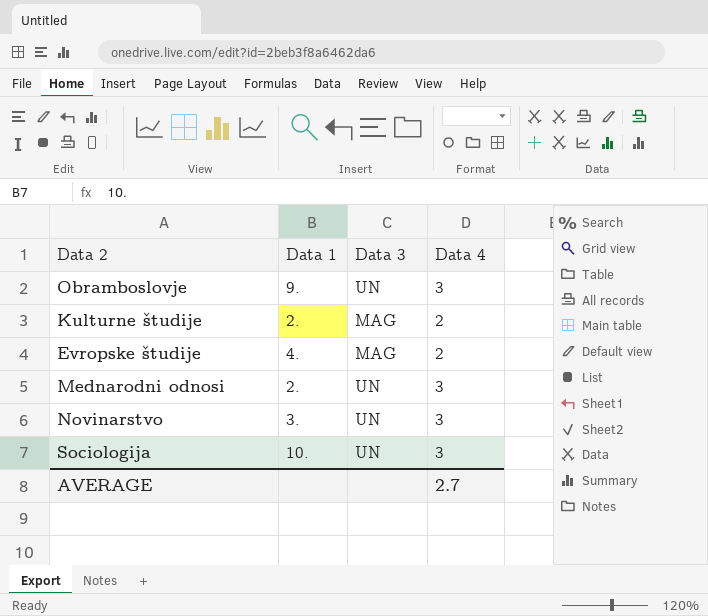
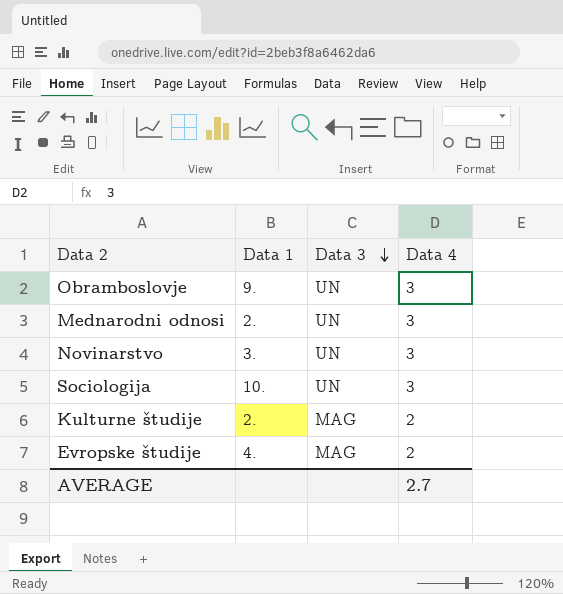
row order: none -> Data 3 descending

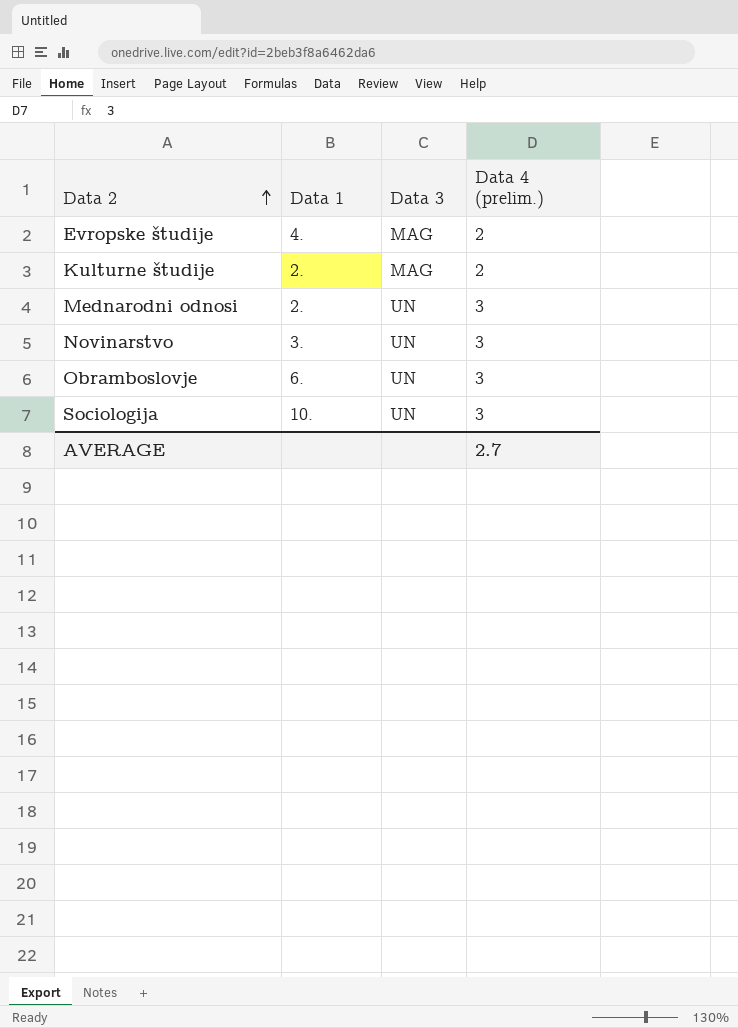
row order: Data 3 descending -> Data 2 ascending
column name: Data 4 -> Data 4 (prelim.)
Obramboslovje | Data 1: 9. -> 6.

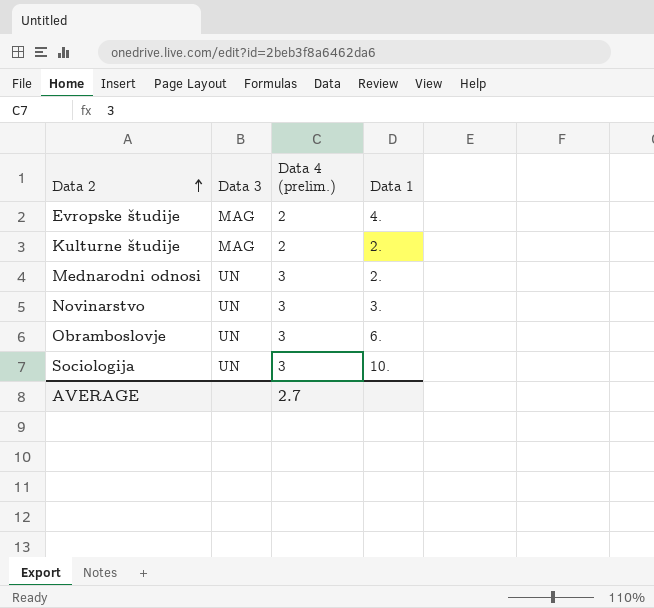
column Data 1 | position: 2 -> 4

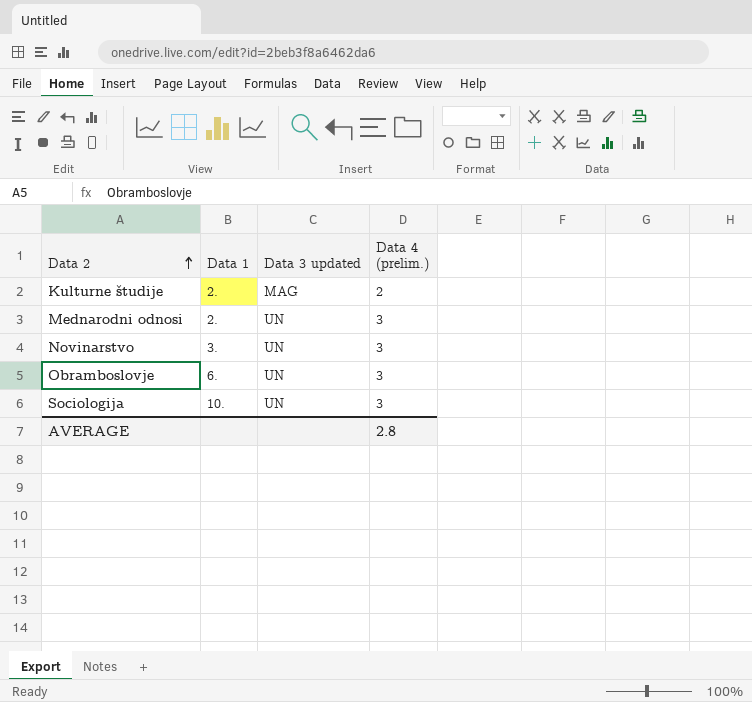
column Data 1 | position: 4 -> 2
column name: Data 3 -> Data 3 updated
row Evropske študije: MAG | 2 | 4. -> none
AVERAGE | Data 4 (prelim.): 2.7 -> 2.8

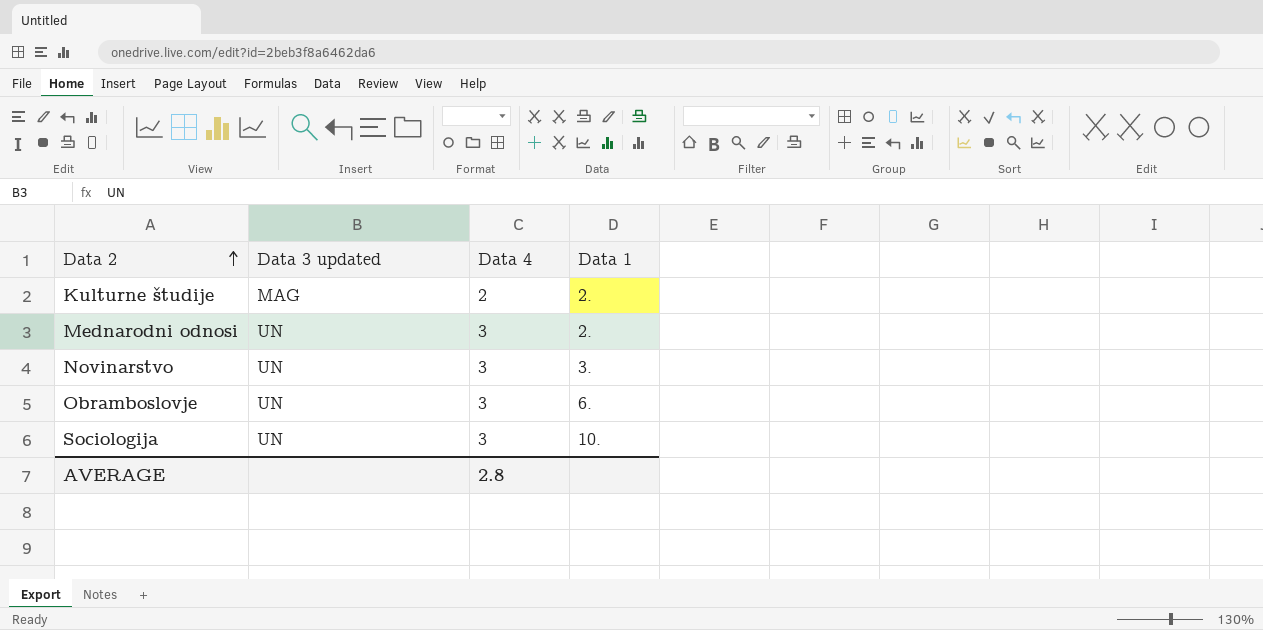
column name: Data 4 (prelim.) -> Data 4
column Data 1 | position: 2 -> 4

